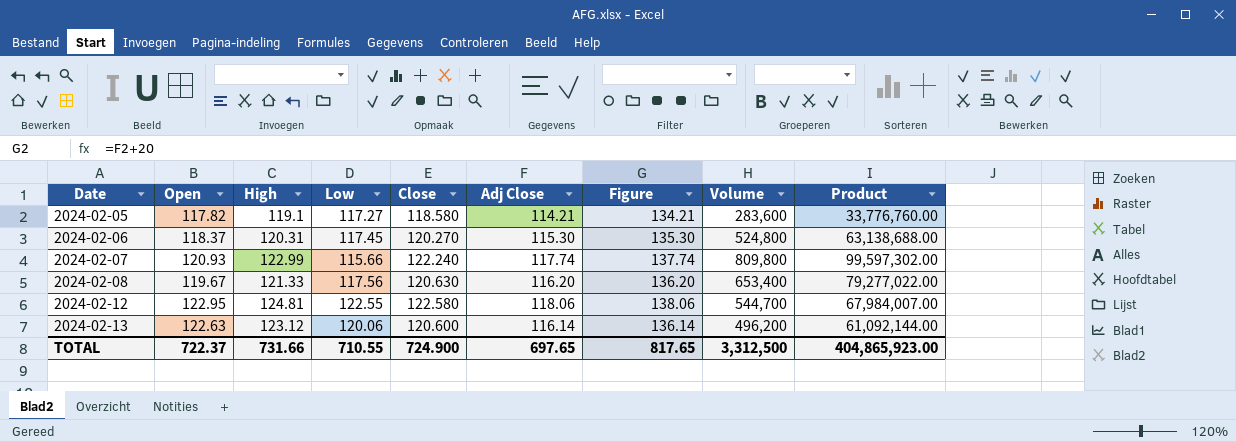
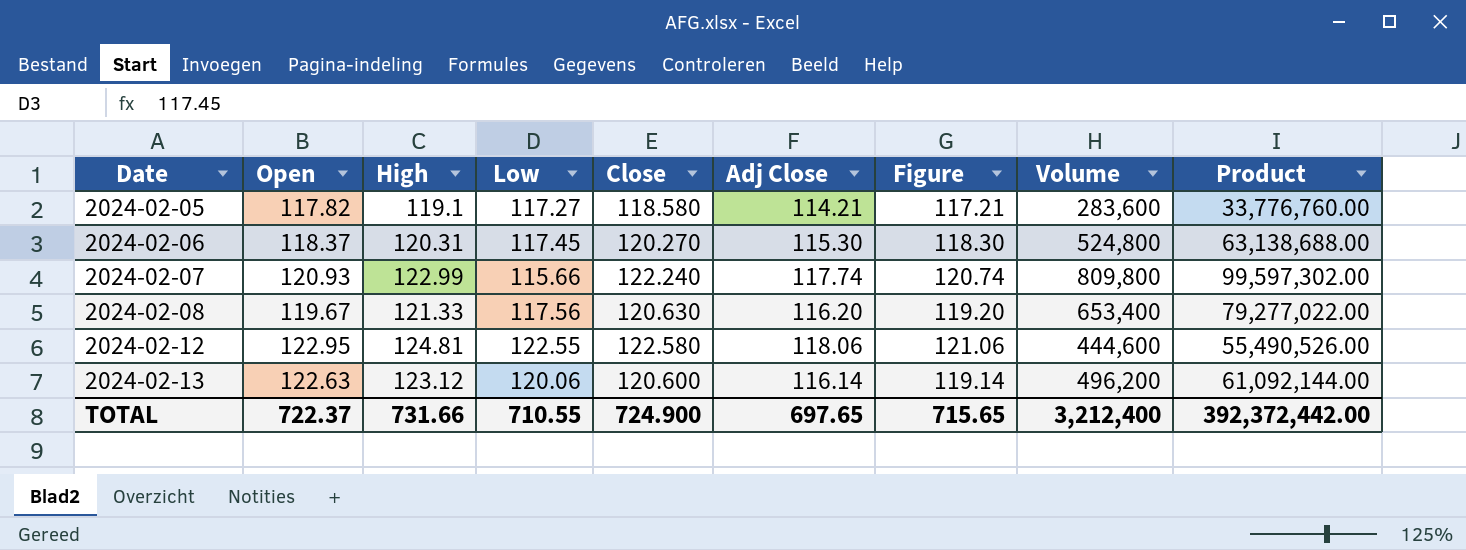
column Figure | formula: [Adj Close] + 20 -> [Adj Close] + 3
2024-02-12 | Volume: 544,700 -> 444,600
2024-02-12 | Product: 67,984,007.00 -> 55,490,526.00
TOTAL | Figure: 817.65 -> 715.65
TOTAL | Volume: 3,312,500 -> 3,212,400
TOTAL | Product: 404,865,923.00 -> 392,372,442.00

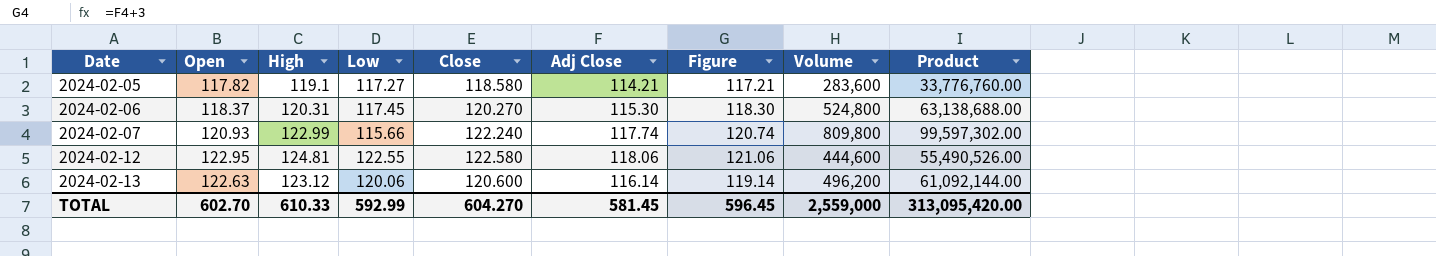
row 2024-02-08: 119.67 | 121.33 | 117.56 | 120.630 | 116.20 | 119.20 | 653,400 | 79,277,022.00 -> none
TOTAL | Open: 722.37 -> 602.70
TOTAL | High: 731.66 -> 610.33
TOTAL | Low: 710.55 -> 592.99
TOTAL | Close: 724.900 -> 604.270
TOTAL | Adj Close: 697.65 -> 581.45
TOTAL | Figure: 715.65 -> 596.45
TOTAL | Volume: 3,212,400 -> 2,559,000
TOTAL | Product: 392,372,442.00 -> 313,095,420.00

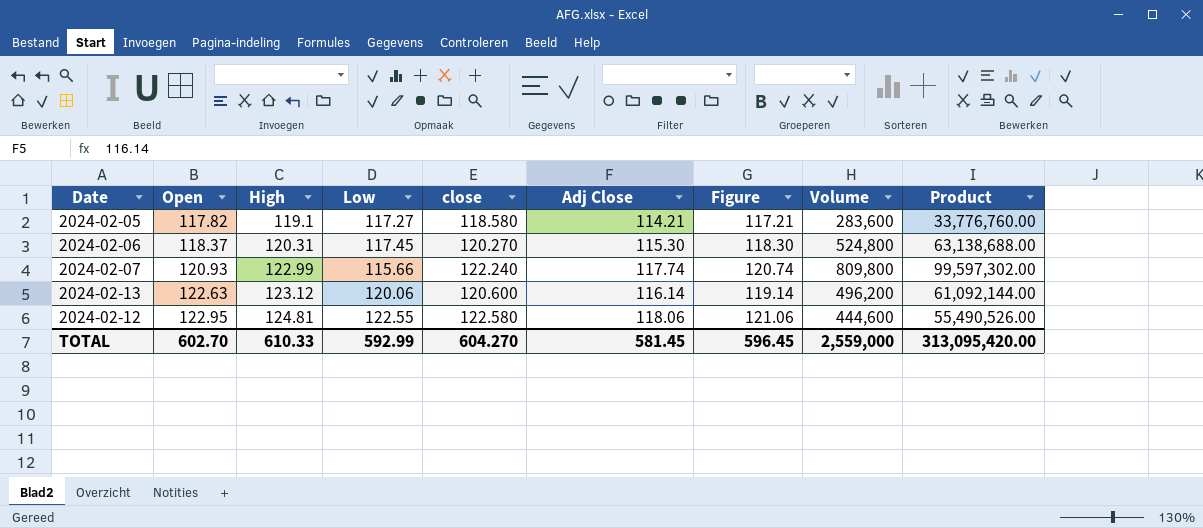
row order: Date ascending -> Open ascending
column name: Close -> close

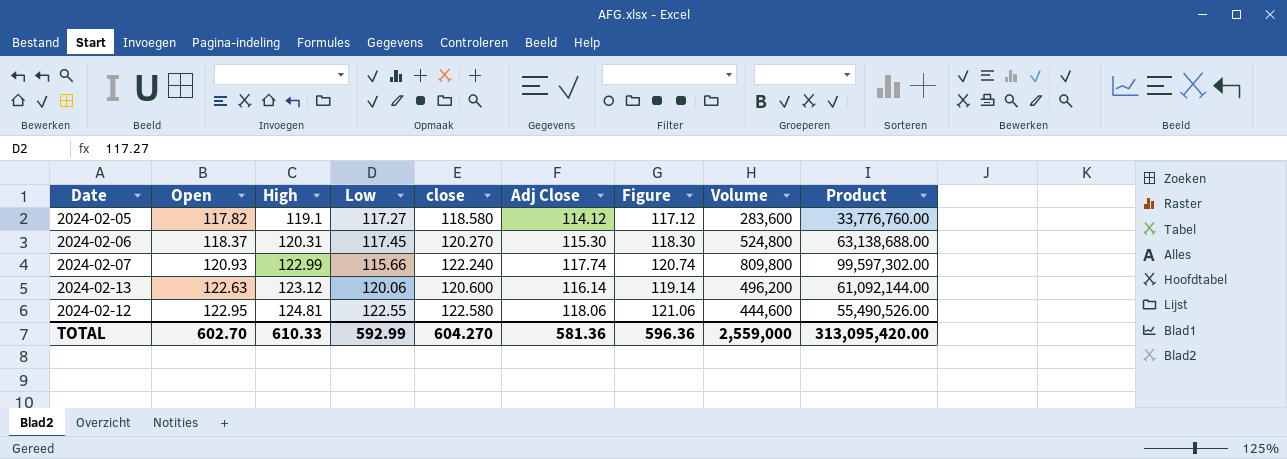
2024-02-05 | Adj Close: 114.21 -> 114.12
2024-02-05 | Figure: 117.21 -> 117.12
TOTAL | Adj Close: 581.45 -> 581.36
TOTAL | Figure: 596.45 -> 596.36

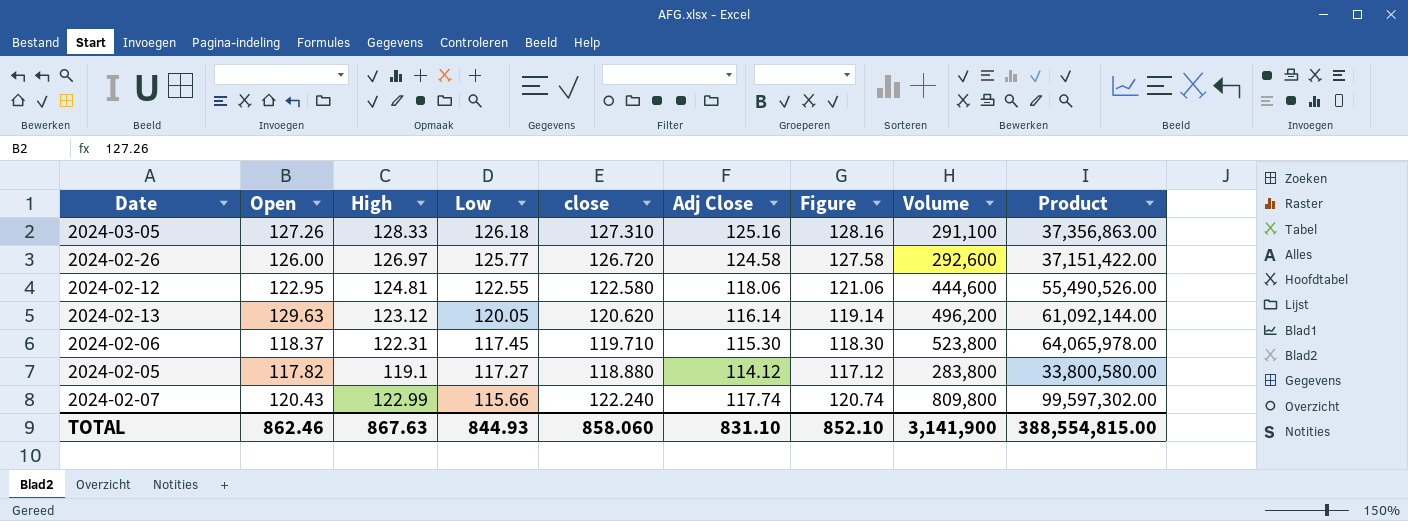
row order: Open ascending -> Low descending
row 2024-03-05: none -> 127.26 | 128.33 | 126.18 | 127.310 | 125.16 | 128.16 | 291,100 | 37,356,863.00
row 2024-02-26: none -> 126.00 | 126.97 | 125.77 | 126.720 | 124.58 | 127.58 | 292,600 | 37,151,422.00
2024-02-13 | Open: 122.63 -> 129.63
2024-02-13 | Low: 120.06 -> 120.05
2024-02-13 | close: 120.600 -> 120.620
2024-02-06 | High: 120.31 -> 122.31
2024-02-06 | close: 120.270 -> 119.710
2024-02-06 | Volume: 524,800 -> 523,800
2024-02-06 | Product: 63,138,688.00 -> 64,065,978.00
2024-02-05 | close: 118.580 -> 118.880
2024-02-05 | Volume: 283,600 -> 283,800
2024-02-05 | Product: 33,776,760.00 -> 33,800,580.00
2024-02-07 | Open: 120.93 -> 120.43
TOTAL | Open: 602.70 -> 862.46
TOTAL | High: 610.33 -> 867.63
TOTAL | Low: 592.99 -> 844.93
TOTAL | close: 604.270 -> 858.060
TOTAL | Adj Close: 581.36 -> 831.10
TOTAL | Figure: 596.36 -> 852.10
TOTAL | Volume: 2,559,000 -> 3,141,900
TOTAL | Product: 313,095,420.00 -> 388,554,815.00

